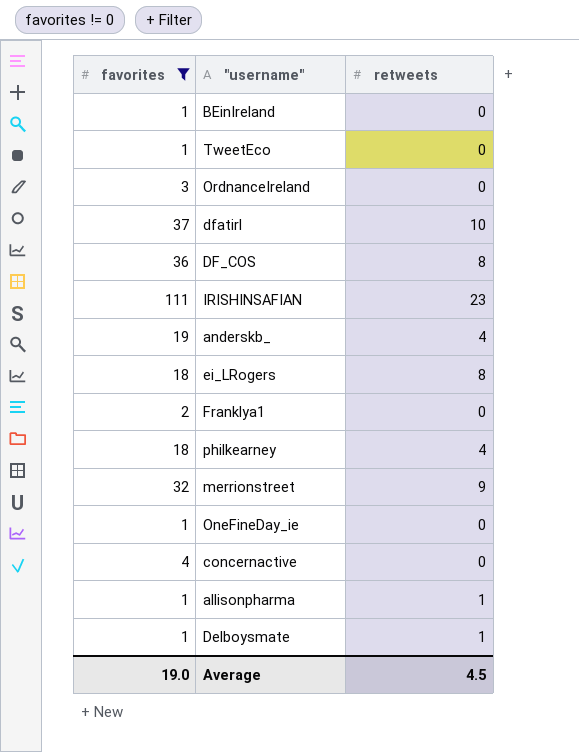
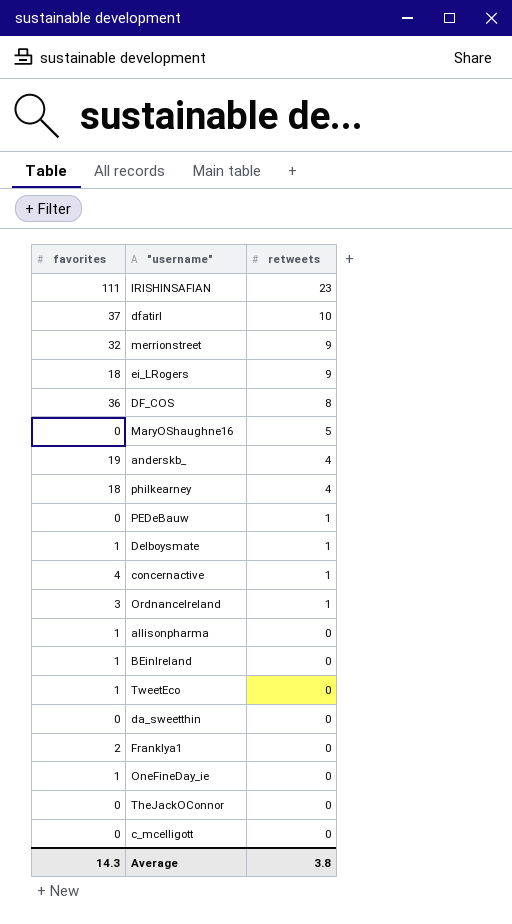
filter: favorites != 0 -> none
row order: none -> retweets descending
ei_LRogers | retweets: 8 -> 9
concernactive | retweets: 0 -> 1
OrdnanceIreland | retweets: 0 -> 1
allisonpharma | retweets: 1 -> 0
Average | favorites: 19.0 -> 14.3
Average | retweets: 4.5 -> 3.8

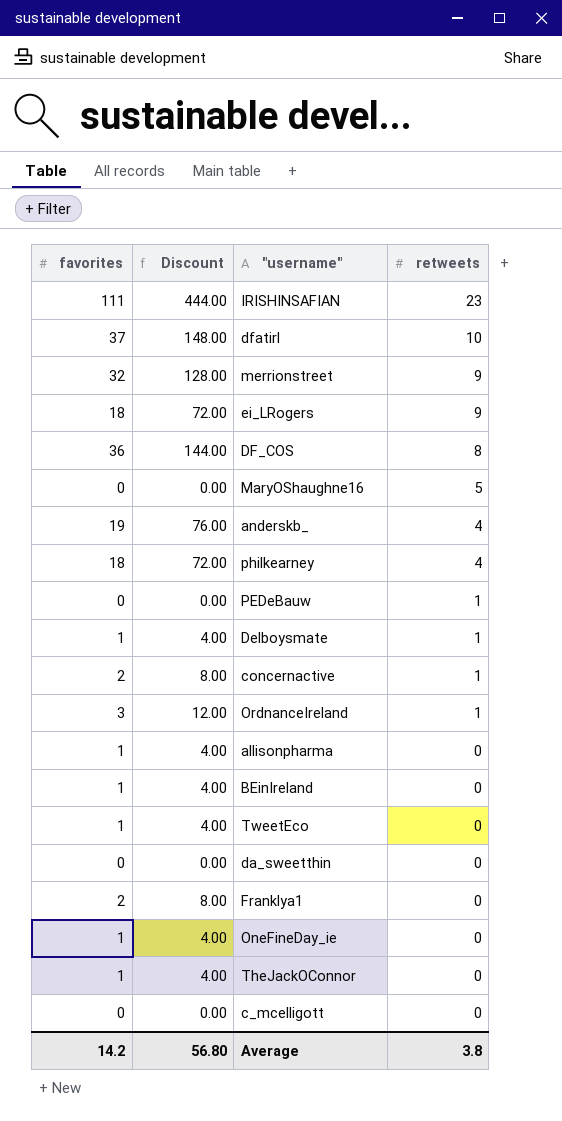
column Discount | formula: none -> [favorites] * 4
concernactive | favorites: 4 -> 2
TheJackOConnor | favorites: 0 -> 1
Average | favorites: 14.3 -> 14.2

